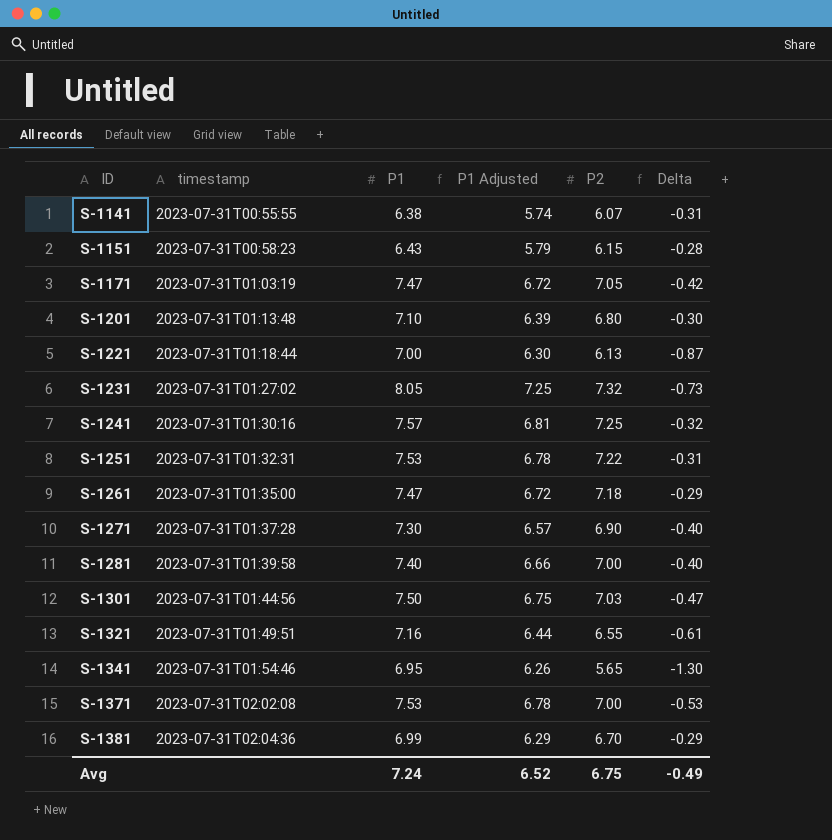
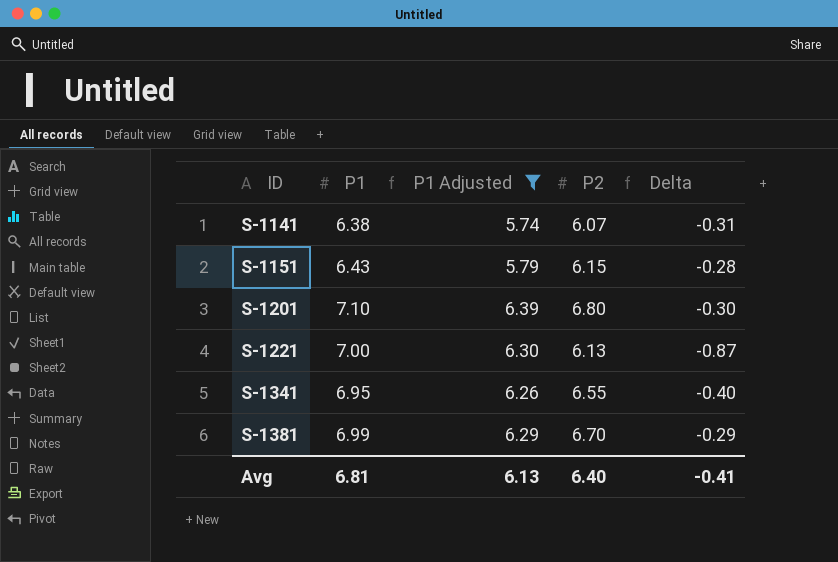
filter: none -> P1 Adjusted <= 6.39
column timestamp | position: 2 -> none
S-1341 | P2: 5.65 -> 6.55
S-1341 | Delta: -1.30 -> -0.40
Avg | P1: 7.24 -> 6.81
Avg | P1 Adjusted: 6.52 -> 6.13
Avg | P2: 6.75 -> 6.40
Avg | Delta: -0.49 -> -0.41

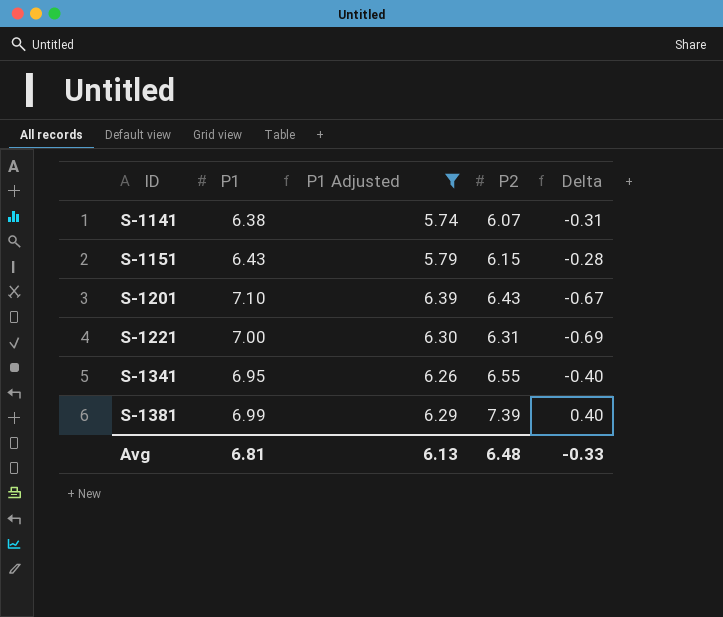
S-1201 | P2: 6.80 -> 6.43
S-1201 | Delta: -0.30 -> -0.67
S-1221 | P2: 6.13 -> 6.31
S-1221 | Delta: -0.87 -> -0.69
S-1381 | P2: 6.70 -> 7.39
S-1381 | Delta: -0.29 -> 0.40
Avg | P2: 6.40 -> 6.48
Avg | Delta: -0.41 -> -0.33

